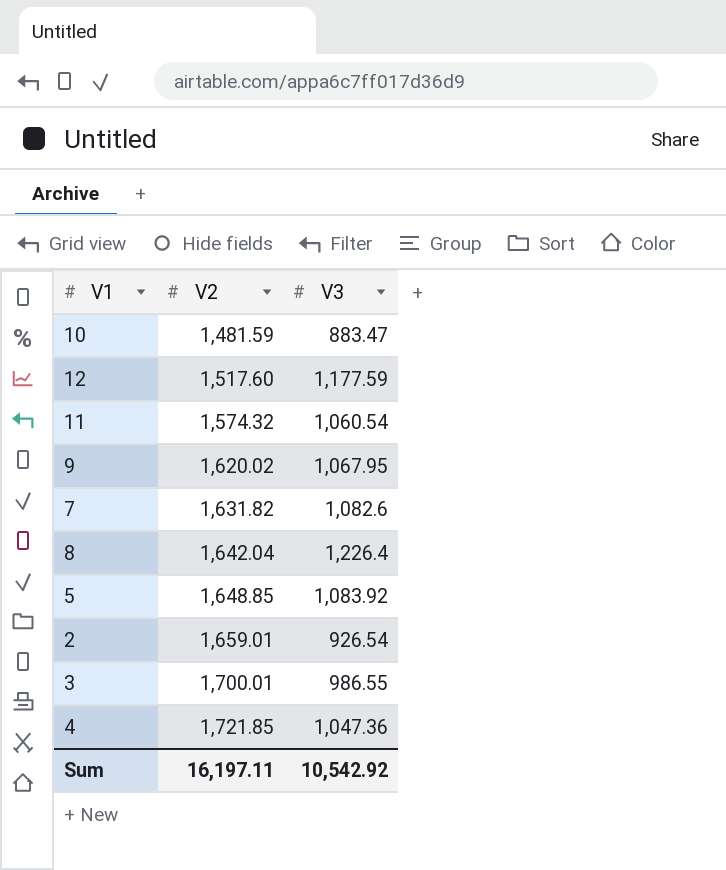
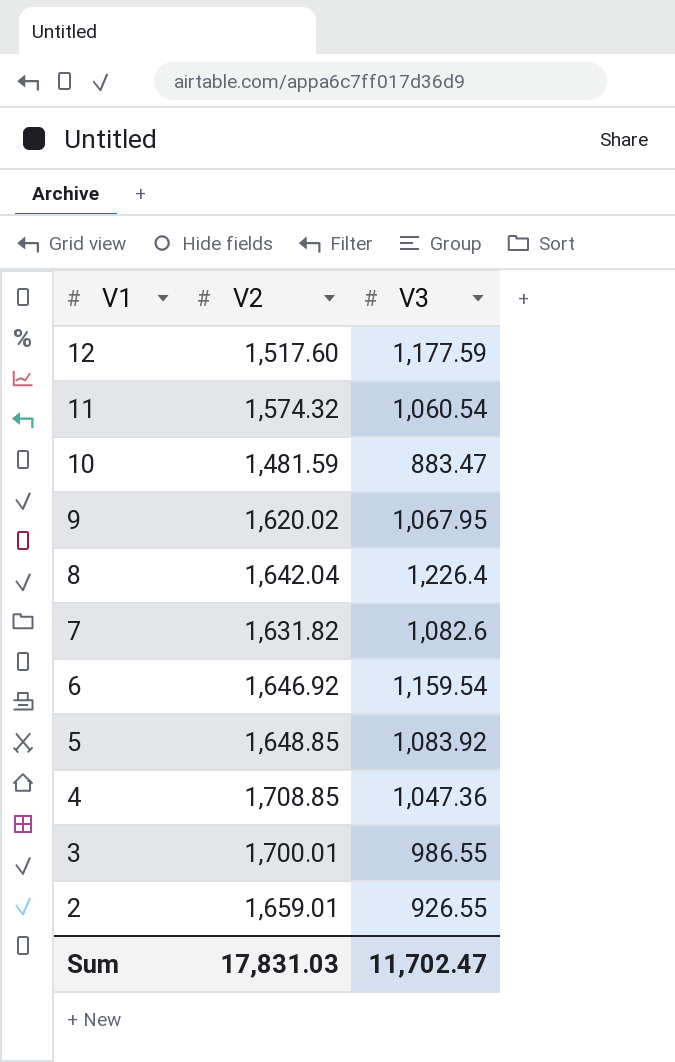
row order: V2 ascending -> V1 descending
row 6: none -> 1,646.92 | 1,159.54
4 | V2: 1,721.85 -> 1,708.85
2 | V3: 926.54 -> 926.55
Sum | V2: 16,197.11 -> 17,831.03
Sum | V3: 10,542.92 -> 11,702.47

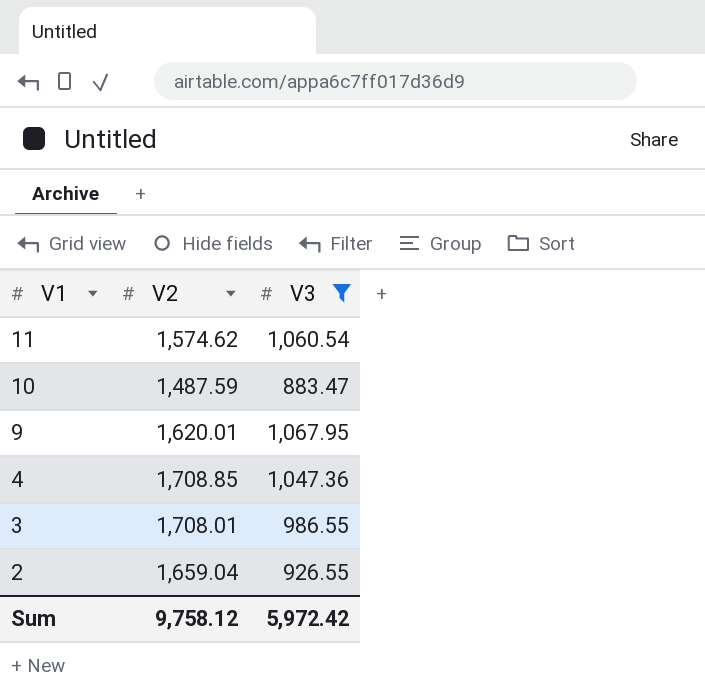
filter: none -> V3 <= 1,067.95
11 | V2: 1,574.32 -> 1,574.62
10 | V2: 1,481.59 -> 1,487.59
9 | V2: 1,620.02 -> 1,620.01
3 | V2: 1,700.01 -> 1,708.01
2 | V2: 1,659.01 -> 1,659.04
Sum | V2: 17,831.03 -> 9,758.12
Sum | V3: 11,702.47 -> 5,972.42

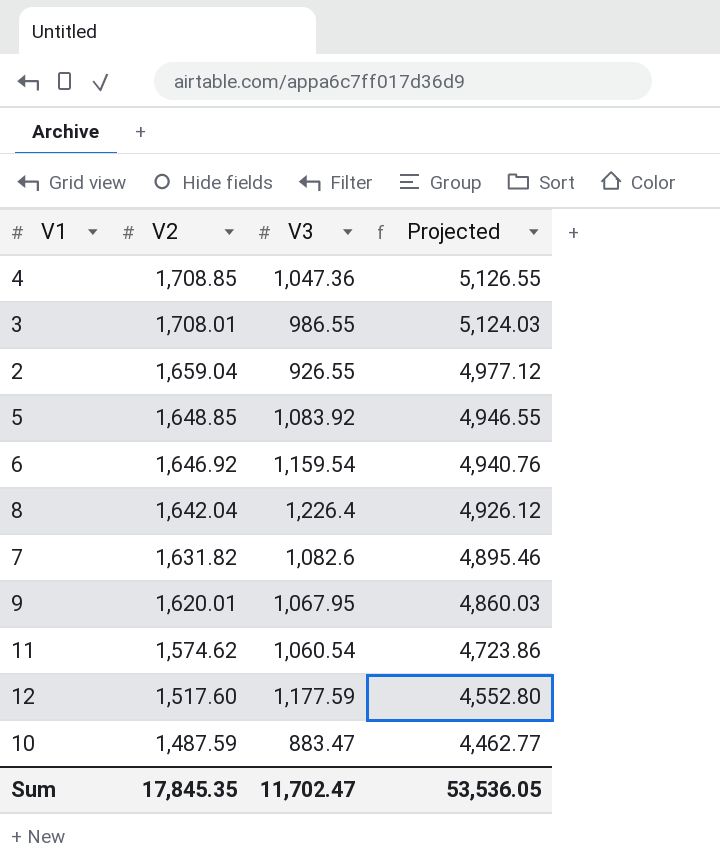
filter: V3 <= 1,067.95 -> none
row order: V1 descending -> V2 descending
column Projected | formula: none -> [V2] * 3
Sum | V2: 9,758.12 -> 17,845.35
Sum | V3: 5,972.42 -> 11,702.47

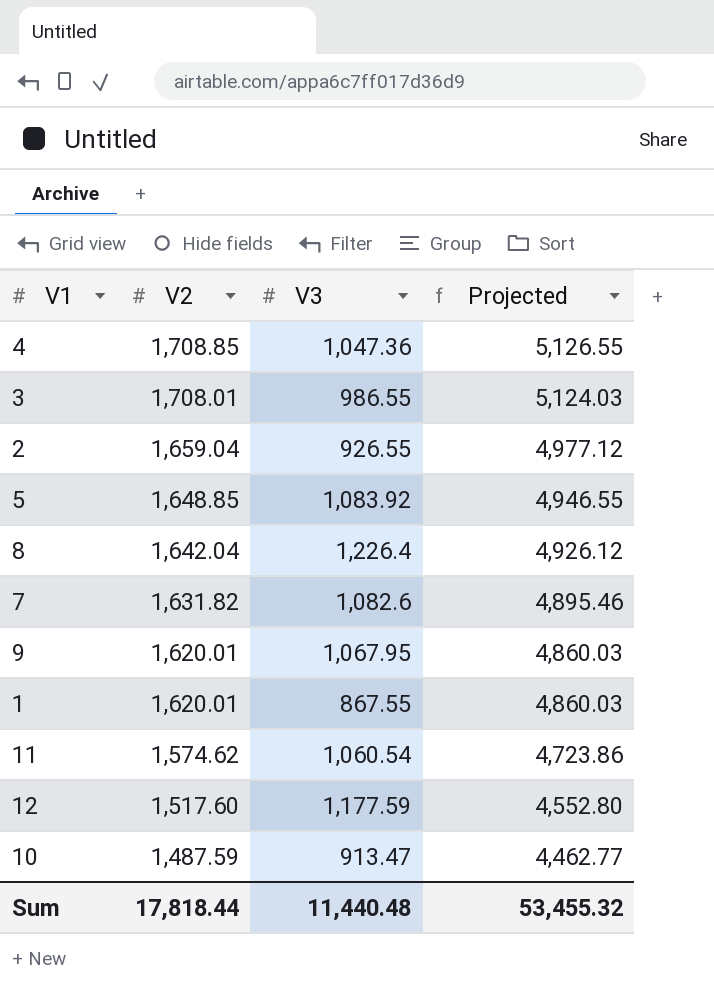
row 6: 1,646.92 | 1,159.54 | 4,940.76 -> none
row 1: none -> 1,620.01 | 867.55 | 4,860.03
10 | V3: 883.47 -> 913.47
Sum | V2: 17,845.35 -> 17,818.44
Sum | V3: 11,702.47 -> 11,440.48
Sum | Projected: 53,536.05 -> 53,455.32

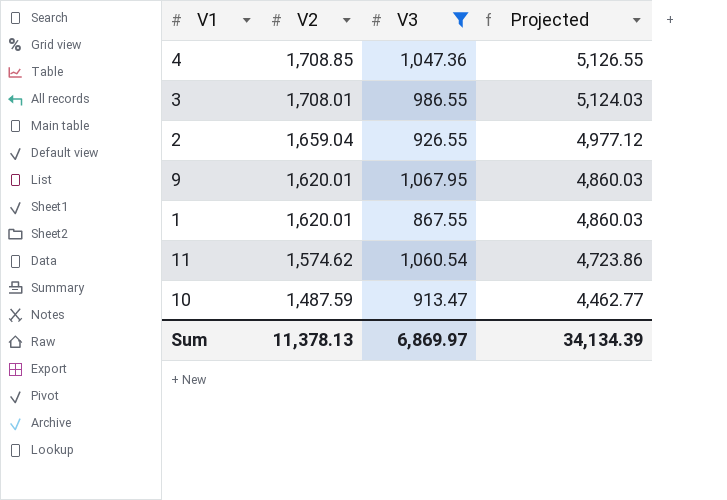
filter: none -> V3 <= 1,067.95
Sum | V2: 17,818.44 -> 11,378.13
Sum | V3: 11,440.48 -> 6,869.97
Sum | Projected: 53,455.32 -> 34,134.39

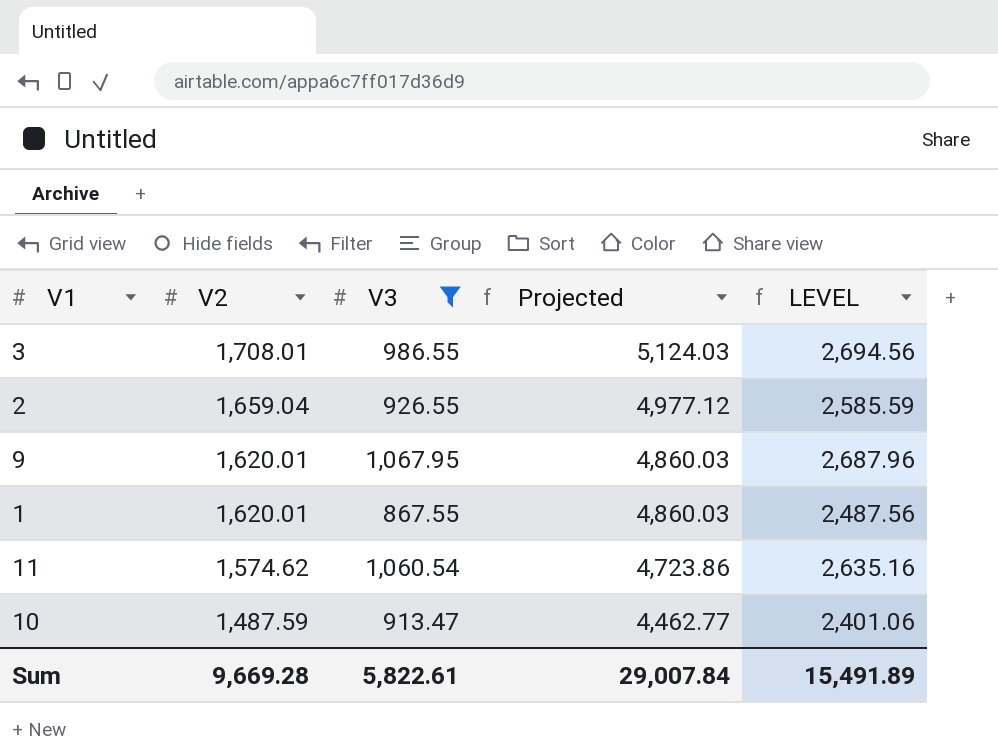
column LEVEL | formula: none -> [V2] + [V3]
row 4: 1,708.85 | 1,047.36 | 5,126.55 -> none
Sum | V2: 11,378.13 -> 9,669.28
Sum | V3: 6,869.97 -> 5,822.61
Sum | Projected: 34,134.39 -> 29,007.84

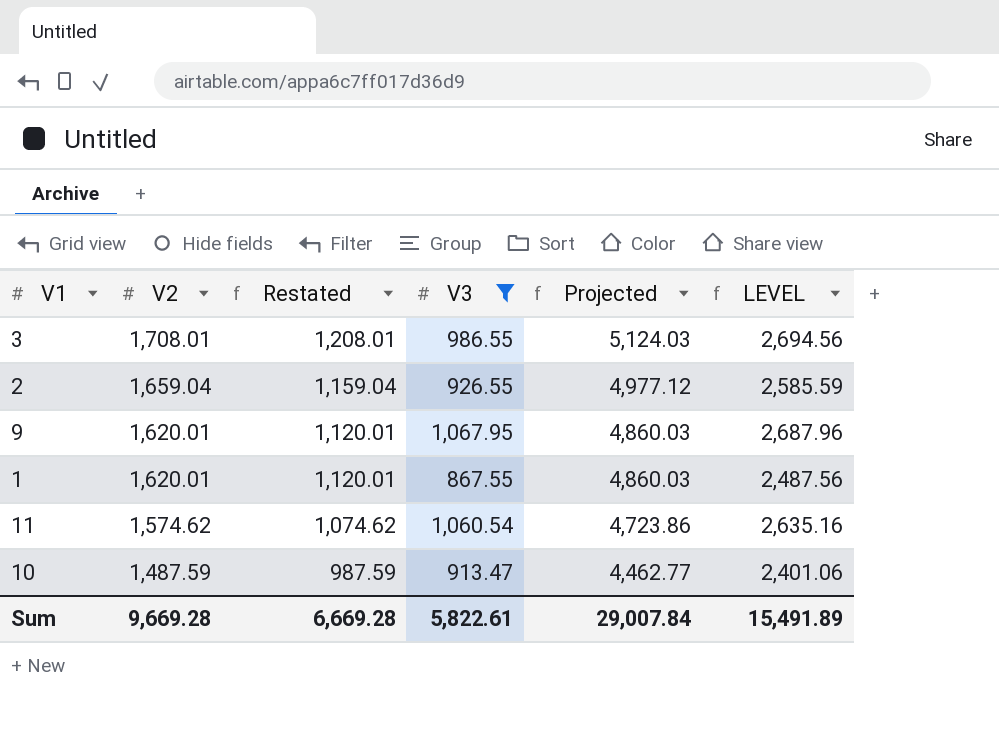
column Restated | formula: none -> [V2] - 500

